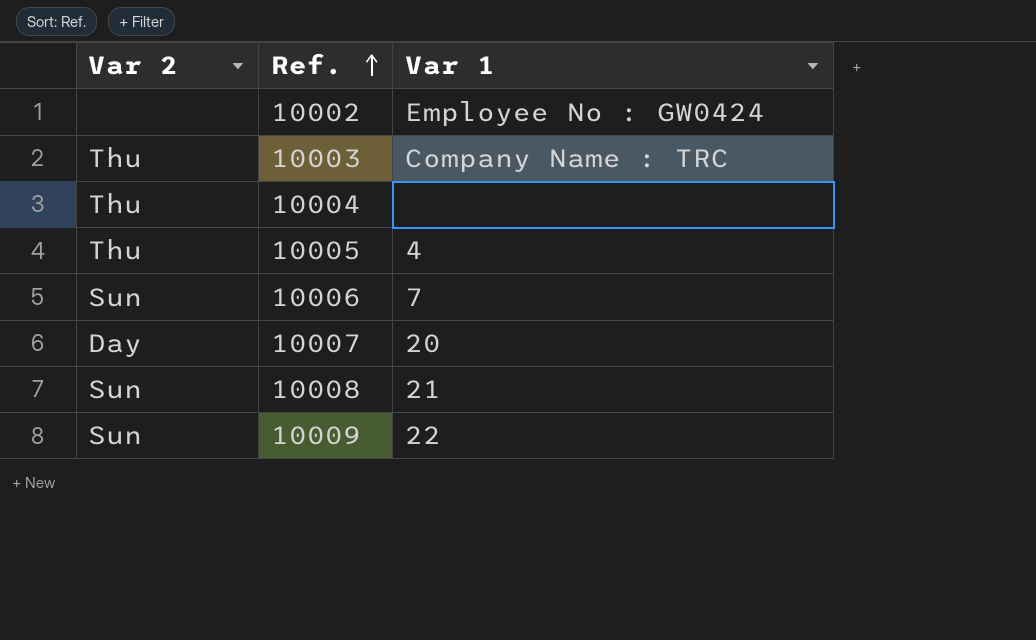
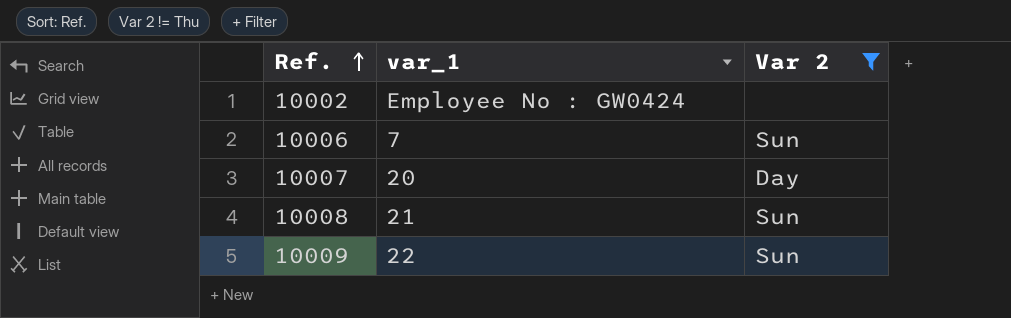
filter: none -> Var 2 != Thu
column name: Var 1 -> var_1
column Var 2 | position: 1 -> 3

